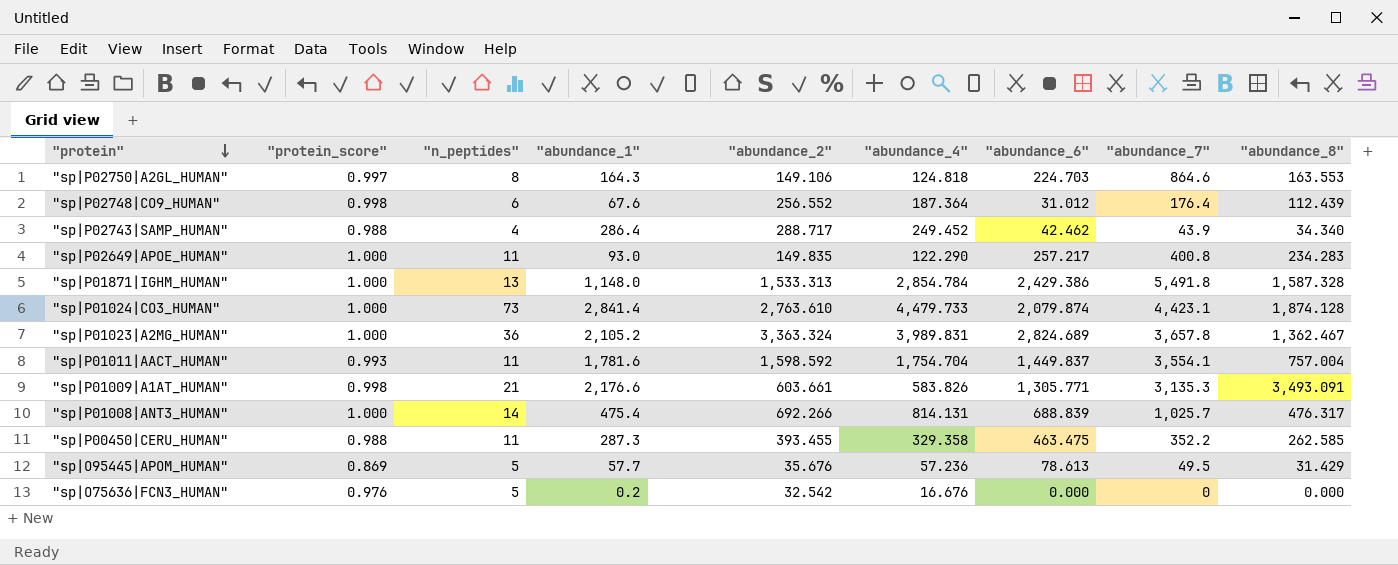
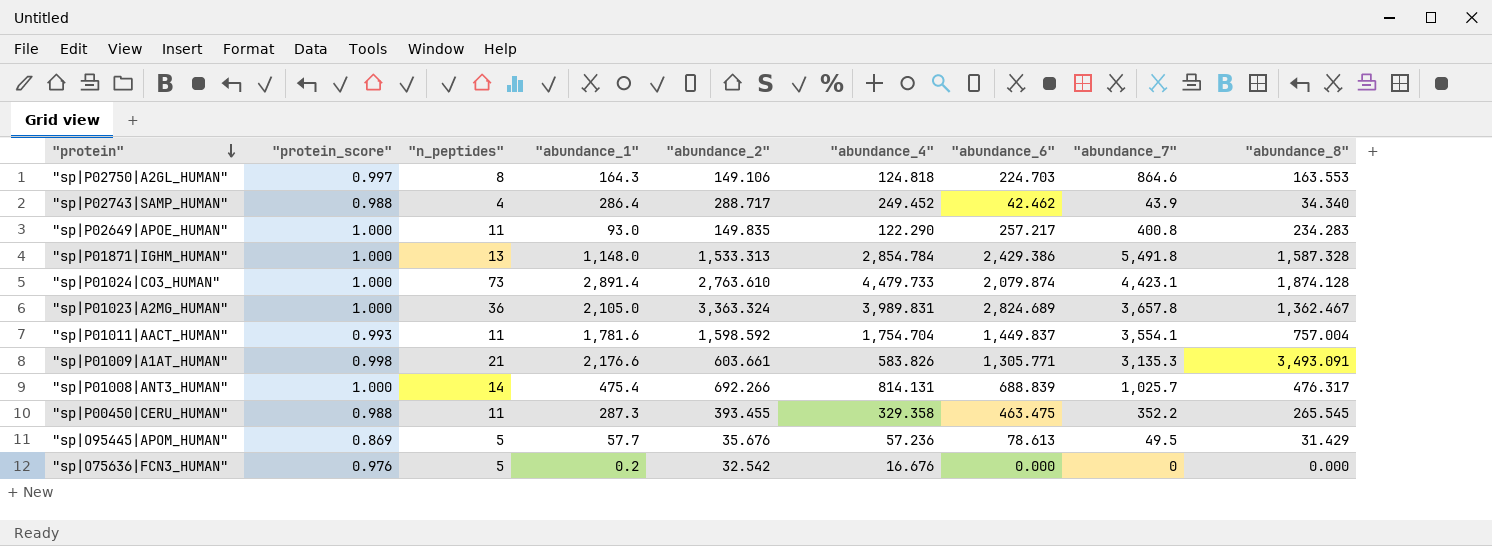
row "sp|P02748|CO9_HUMAN": 0.998 | 6 | 67.6 | 256.552 | 187.364 | 31.012 | 176.4 | 112.439 -> none
"sp|P01024|CO3_HUMAN" | "abundance_1": 2,841.4 -> 2,891.4
"sp|P01023|A2MG_HUMAN" | "abundance_1": 2,105.2 -> 2,105.0
"sp|P00450|CERU_HUMAN" | "abundance_8": 262.585 -> 265.545

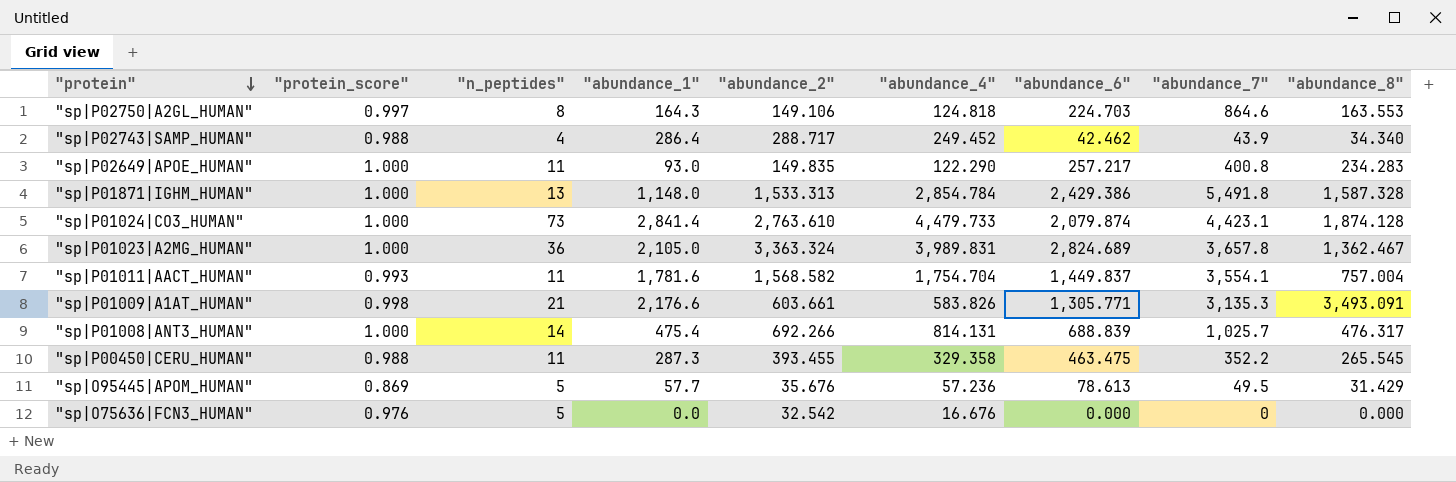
"sp|P01024|CO3_HUMAN" | "abundance_1": 2,891.4 -> 2,841.4
"sp|P01011|AACT_HUMAN" | "abundance_2": 1,598.592 -> 1,568.582
"sp|O75636|FCN3_HUMAN" | "abundance_1": 0.2 -> 0.0

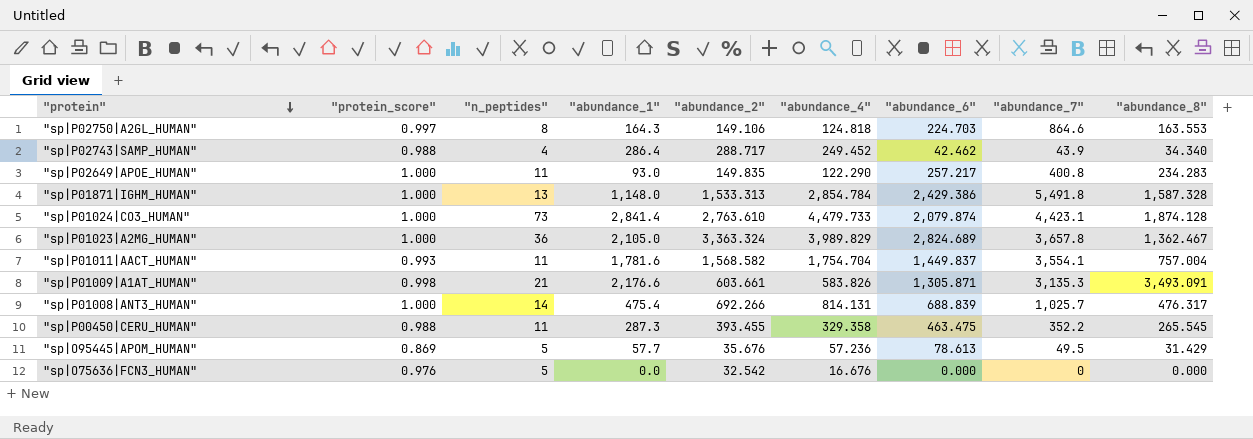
"sp|P01023|A2MG_HUMAN" | "abundance_4": 3,989.831 -> 3,989.829
"sp|P01009|A1AT_HUMAN" | "abundance_6": 1,305.771 -> 1,305.871

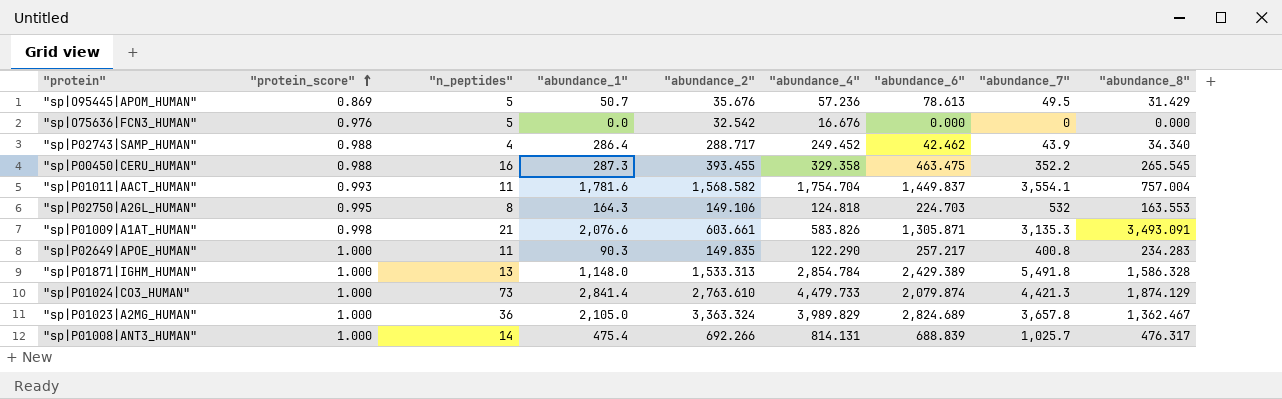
row order: "protein" descending -> "protein_score" ascending
"sp|O95445|APOM_HUMAN" | "abundance_1": 57.7 -> 50.7
"sp|P00450|CERU_HUMAN" | "n_peptides": 11 -> 16
"sp|P02750|A2GL_HUMAN" | "protein_score": 0.997 -> 0.995
"sp|P02750|A2GL_HUMAN" | "abundance_7": 864.6 -> 532
"sp|P01009|A1AT_HUMAN" | "abundance_1": 2,176.6 -> 2,076.6
"sp|P02649|APOE_HUMAN" | "abundance_1": 93.0 -> 90.3
"sp|P01871|IGHM_HUMAN" | "abundance_6": 2,429.386 -> 2,429.389
"sp|P01871|IGHM_HUMAN" | "abundance_8": 1,587.328 -> 1,586.328
"sp|P01024|CO3_HUMAN" | "abundance_7": 4,423.1 -> 4,421.3
"sp|P01024|CO3_HUMAN" | "abundance_8": 1,874.128 -> 1,874.129

